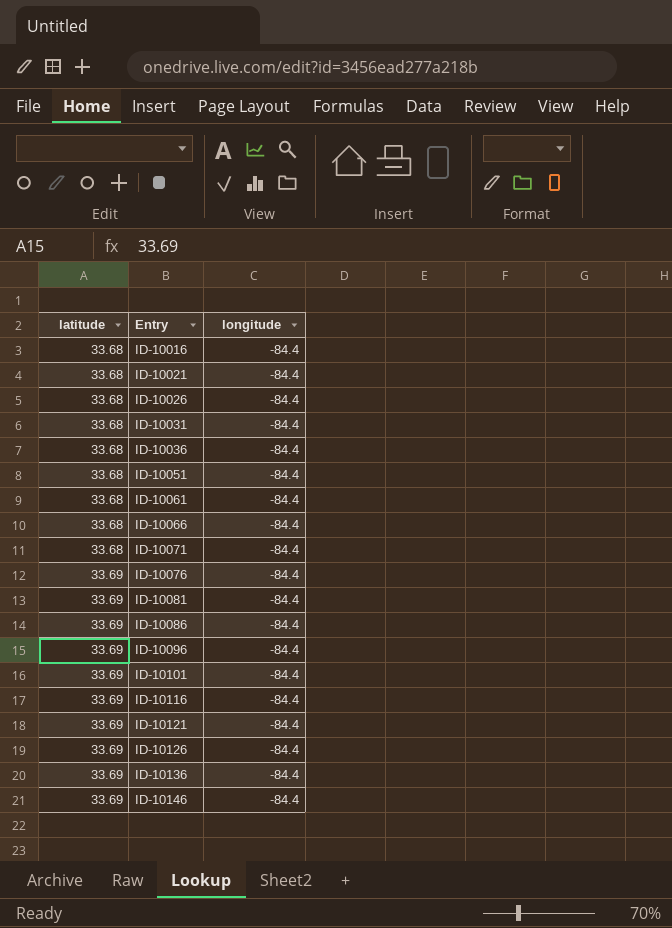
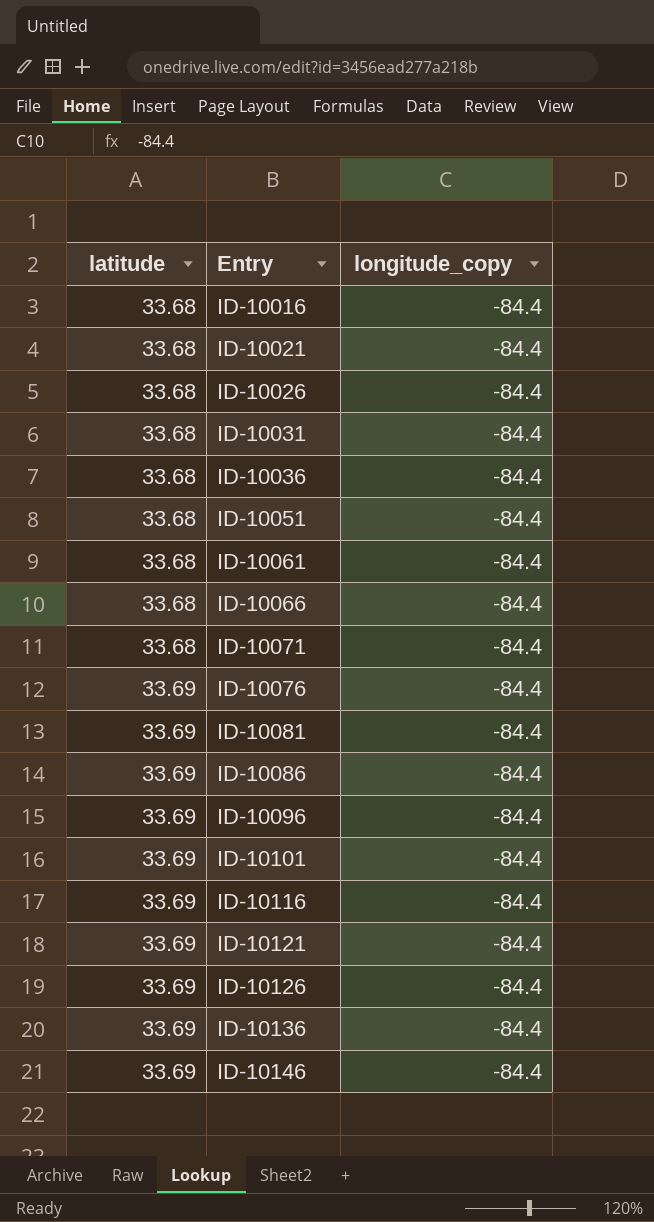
column name: longitude -> longitude_copy

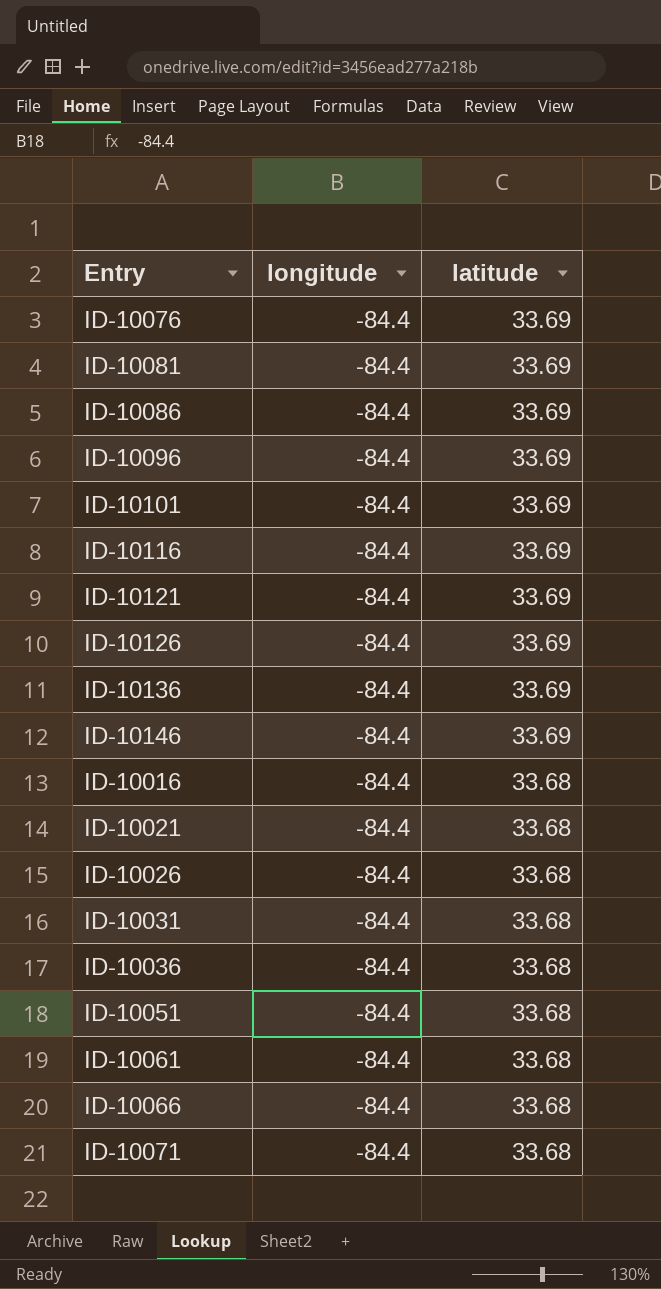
row order: latitude ascending -> latitude descending
column name: longitude_copy -> longitude
column latitude | position: 1 -> 3

